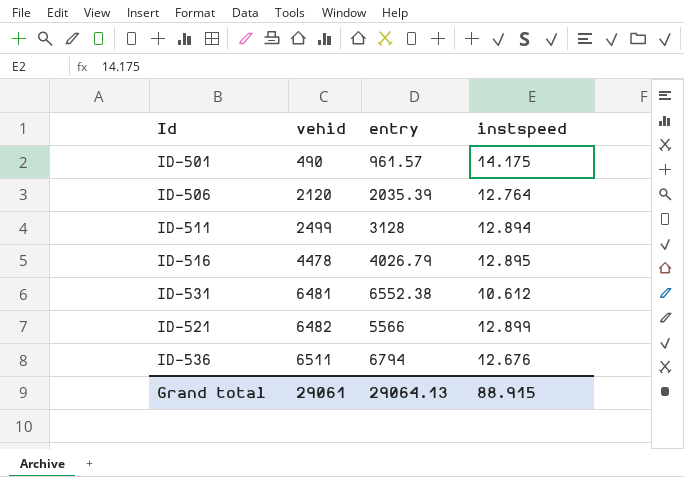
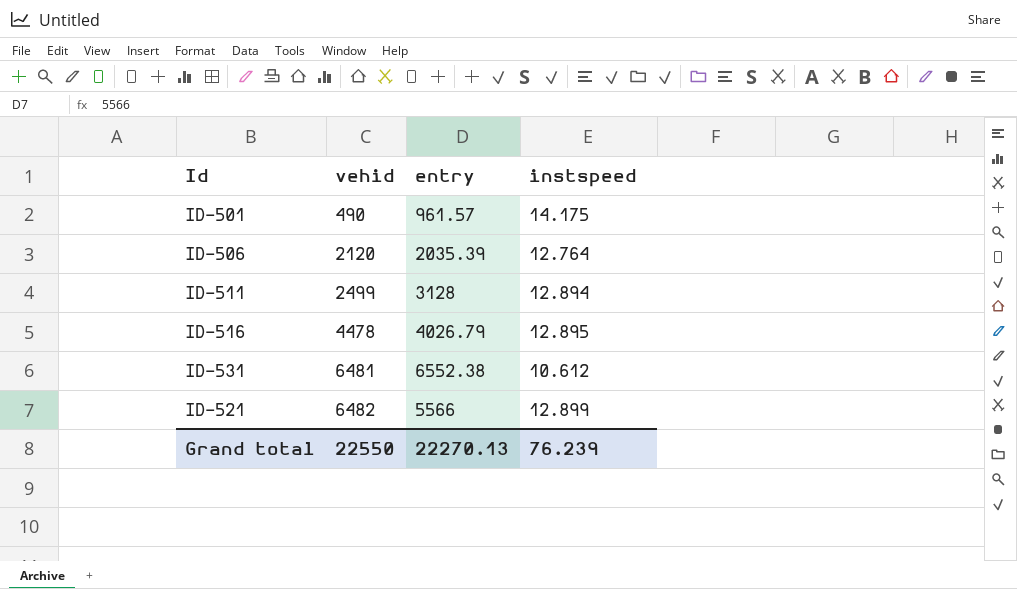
row ID-536: 6511 | 6794 | 12.676 -> none
Grand total | vehid: 29061 -> 22550
Grand total | entry: 29064.13 -> 22270.13
Grand total | instspeed: 88.915 -> 76.239

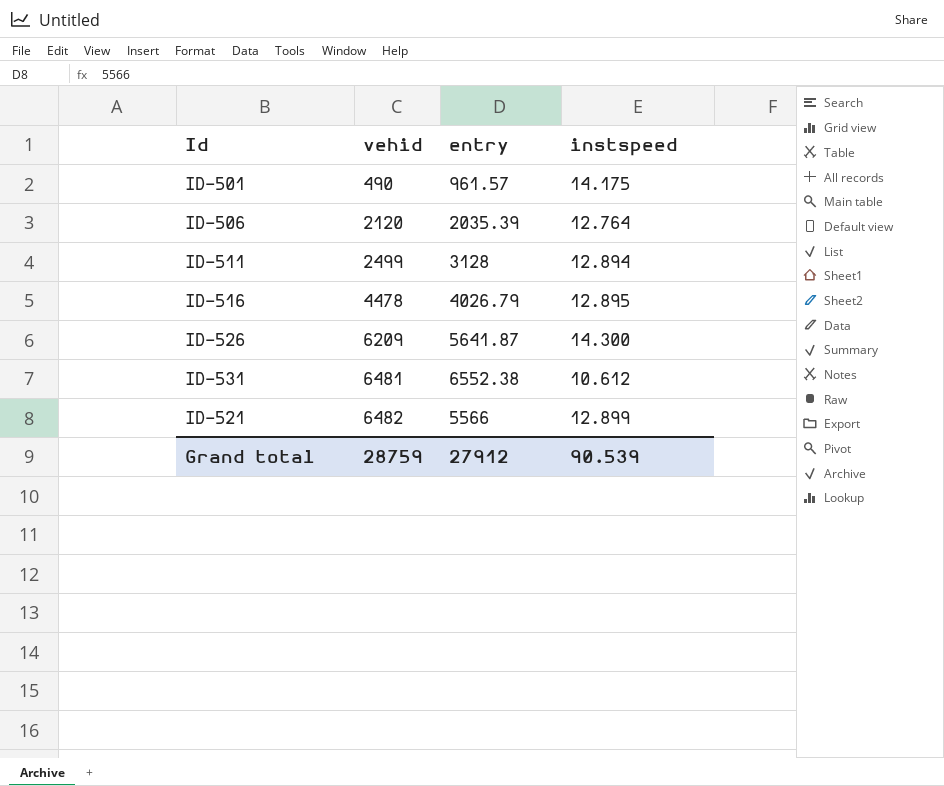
row ID-526: none -> 6209 | 5641.87 | 14.300
Grand total | vehid: 22550 -> 28759
Grand total | entry: 22270.13 -> 27912
Grand total | instspeed: 76.239 -> 90.539

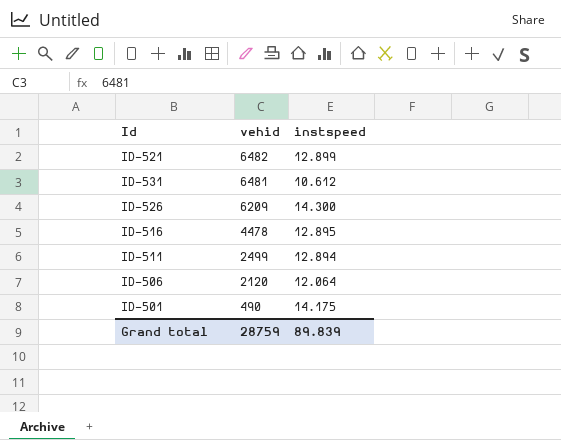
row order: vehid ascending -> vehid descending
column entry | position: 3 -> none
ID-506 | instspeed: 12.764 -> 12.064
Grand total | instspeed: 90.539 -> 89.839

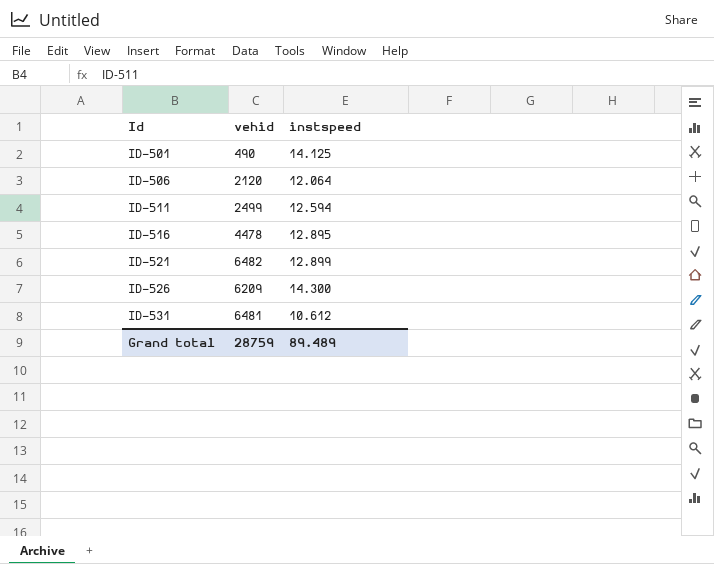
row order: vehid descending -> Id ascending
ID-501 | instspeed: 14.175 -> 14.125
ID-511 | instspeed: 12.894 -> 12.594
Grand total | instspeed: 89.839 -> 89.489

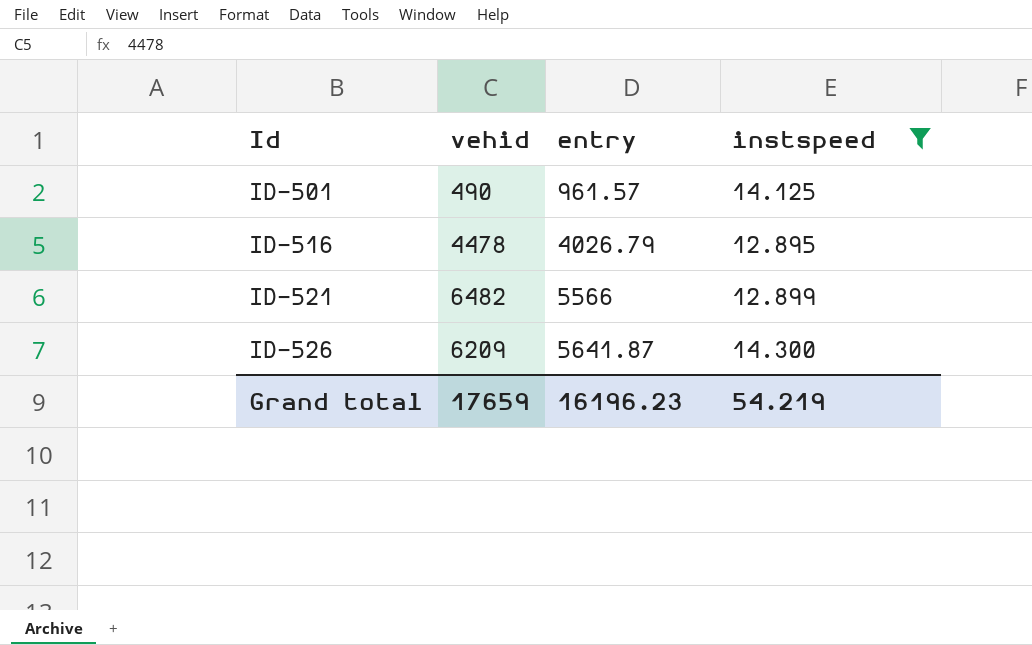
filter: none -> instspeed >= 12.895
column entry | position: none -> 3
Grand total | vehid: 28759 -> 17659
Grand total | instspeed: 89.489 -> 54.219

